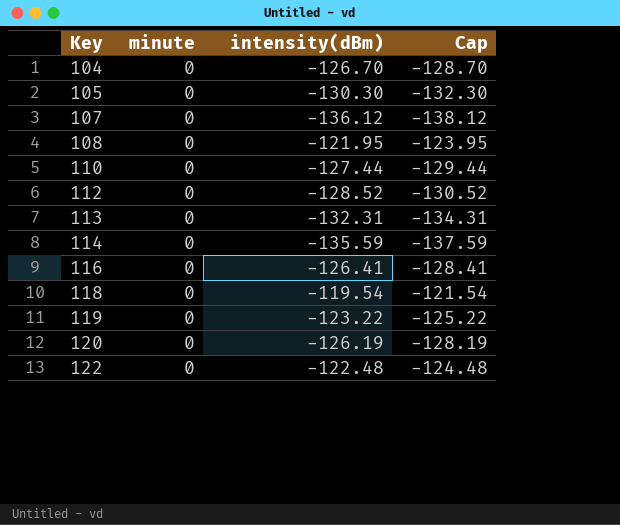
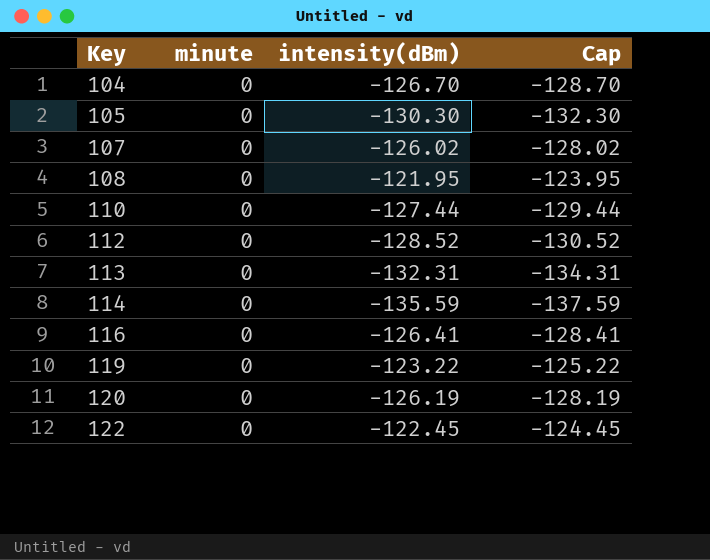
row 118: 0 | -119.54 | -121.54 -> none
107 | intensity(dBm): -136.12 -> -126.02
107 | Cap: -138.12 -> -128.02
122 | intensity(dBm): -122.48 -> -122.45
122 | Cap: -124.48 -> -124.45

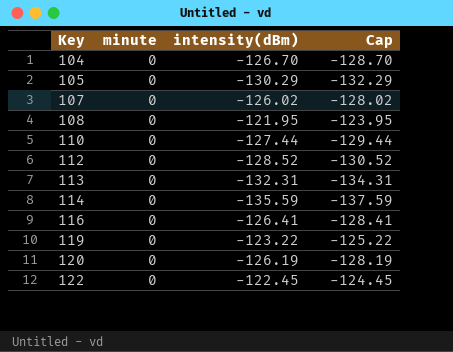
105 | intensity(dBm): -130.30 -> -130.29
105 | Cap: -132.30 -> -132.29

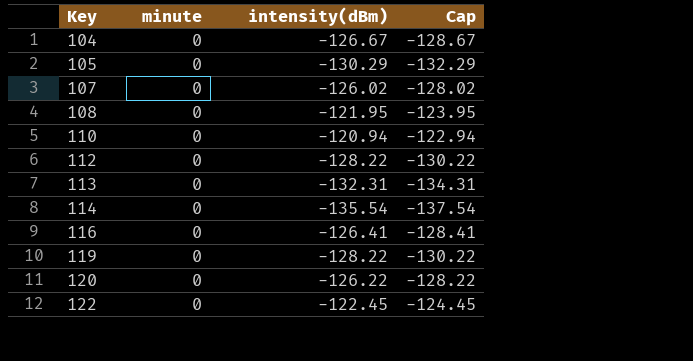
104 | intensity(dBm): -126.70 -> -126.67
104 | Cap: -128.70 -> -128.67
110 | intensity(dBm): -127.44 -> -120.94
110 | Cap: -129.44 -> -122.94
112 | intensity(dBm): -128.52 -> -128.22
112 | Cap: -130.52 -> -130.22
114 | intensity(dBm): -135.59 -> -135.54
114 | Cap: -137.59 -> -137.54
119 | intensity(dBm): -123.22 -> -128.22
119 | Cap: -125.22 -> -130.22
120 | intensity(dBm): -126.19 -> -126.22
120 | Cap: -128.19 -> -128.22

